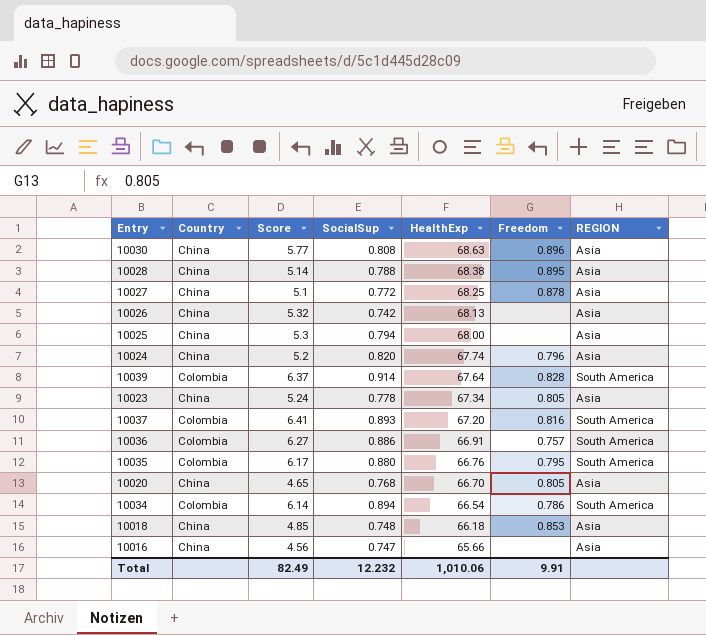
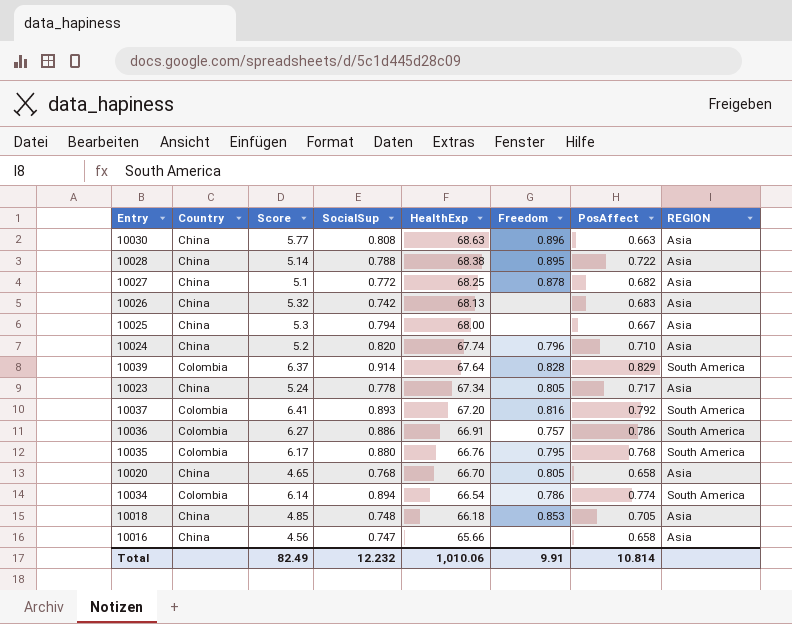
column PosAffect | position: none -> 7

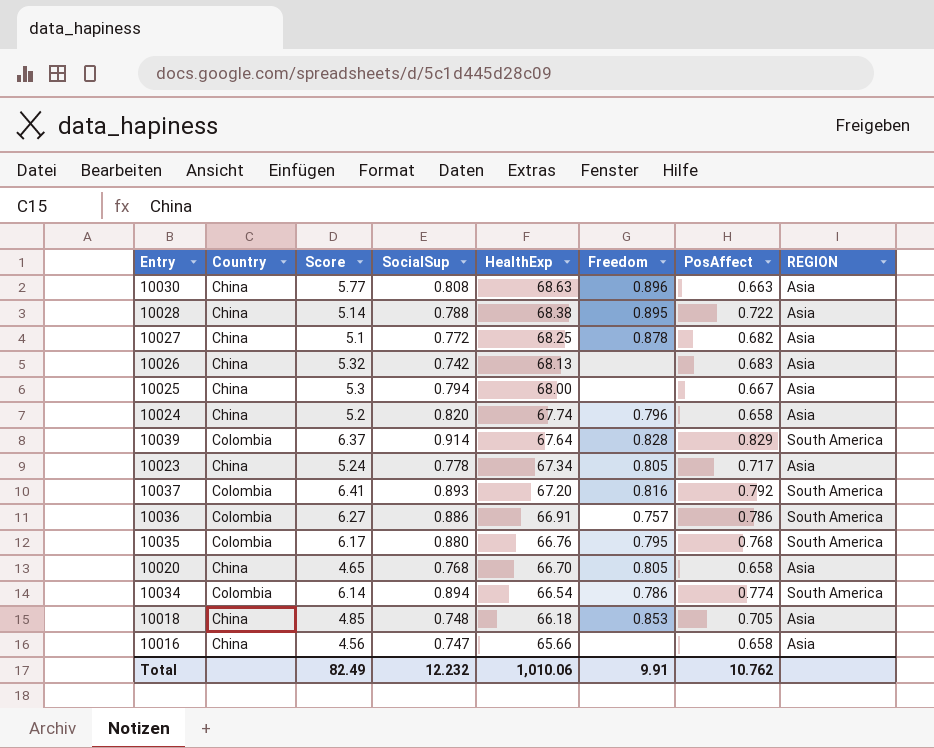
10024 | PosAffect: 0.710 -> 0.658
Total | PosAffect: 10.814 -> 10.762

